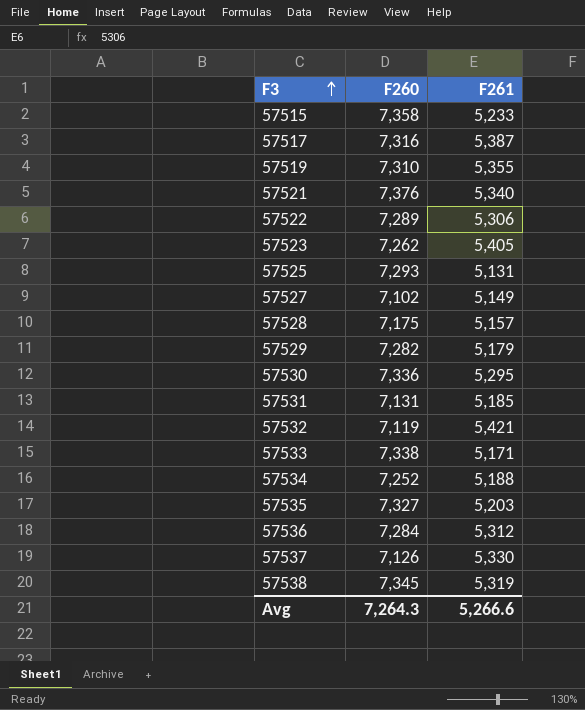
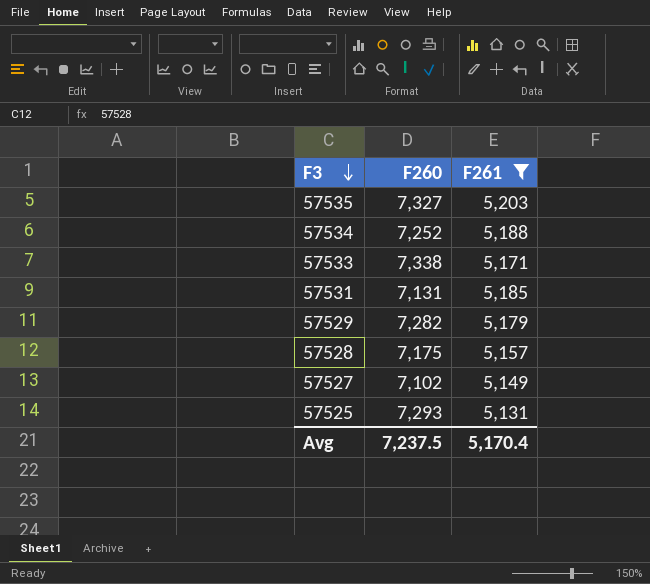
filter: none -> F261 <= 5,203
row order: F3 ascending -> F3 descending
Avg | F260: 7,264.3 -> 7,237.5
Avg | F261: 5,266.6 -> 5,170.4

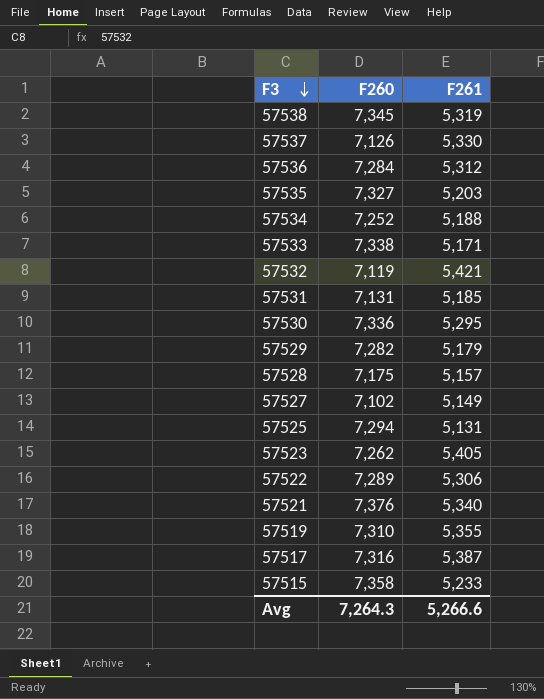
filter: F261 <= 5,203 -> none
57525 | F260: 7,293 -> 7,294
Avg | F260: 7,237.5 -> 7,264.3
Avg | F261: 5,170.4 -> 5,266.6

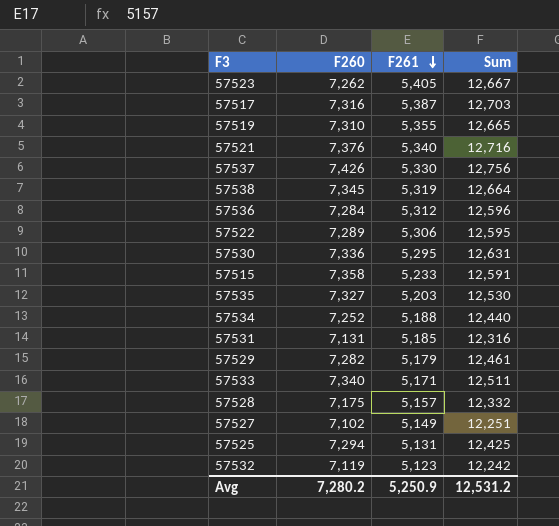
row order: F3 descending -> F261 descending
column Sum | formula: none -> [F260] + [F261]
57537 | F260: 7,126 -> 7,426
57533 | F260: 7,338 -> 7,340
57532 | F261: 5,421 -> 5,123
Avg | F260: 7,264.3 -> 7,280.2
Avg | F261: 5,266.6 -> 5,250.9

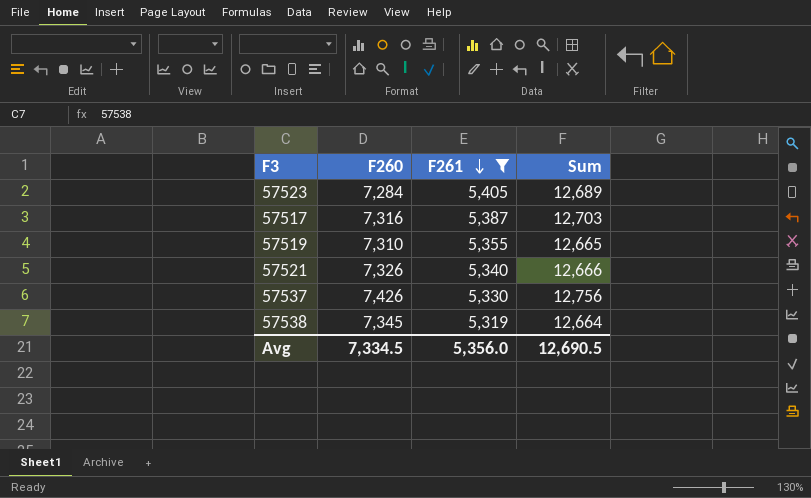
filter: none -> F261 >= 5,319
57523 | F260: 7,262 -> 7,284
57523 | Sum: 12,667 -> 12,689
57521 | F260: 7,376 -> 7,326
57521 | Sum: 12,716 -> 12,666
Avg | F260: 7,280.2 -> 7,334.5
Avg | F261: 5,250.9 -> 5,356.0
Avg | Sum: 12,531.2 -> 12,690.5

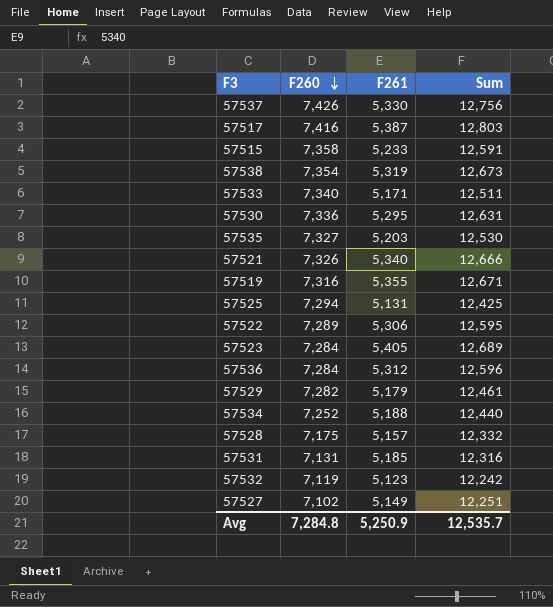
filter: F261 >= 5,319 -> none
row order: F261 descending -> F260 descending
57517 | F260: 7,316 -> 7,416
57517 | Sum: 12,703 -> 12,803
57538 | F260: 7,345 -> 7,354
57538 | Sum: 12,664 -> 12,673
57519 | F260: 7,310 -> 7,316
57519 | Sum: 12,665 -> 12,671
Avg | F260: 7,334.5 -> 7,284.8
Avg | F261: 5,356.0 -> 5,250.9
Avg | Sum: 12,690.5 -> 12,535.7

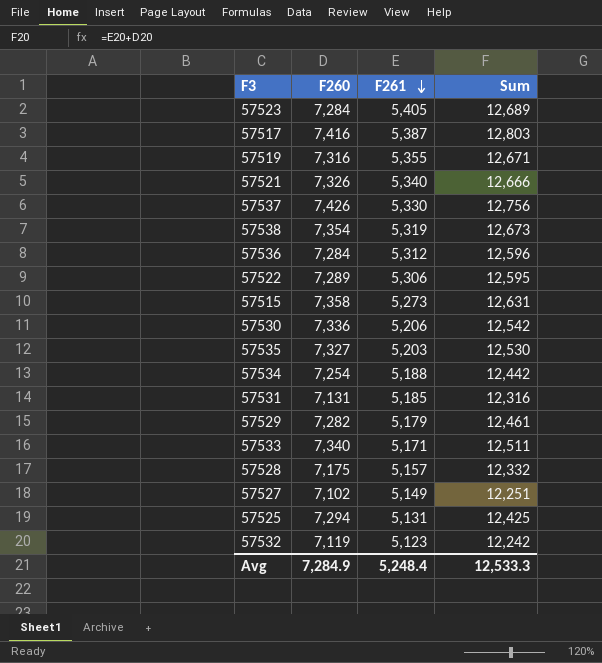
row order: F260 descending -> F261 descending
57515 | F261: 5,233 -> 5,273
57515 | Sum: 12,591 -> 12,631
57530 | F261: 5,295 -> 5,206
57530 | Sum: 12,631 -> 12,542
57534 | F260: 7,252 -> 7,254
57534 | Sum: 12,440 -> 12,442
Avg | F260: 7,284.8 -> 7,284.9
Avg | F261: 5,250.9 -> 5,248.4
Avg | Sum: 12,535.7 -> 12,533.3

